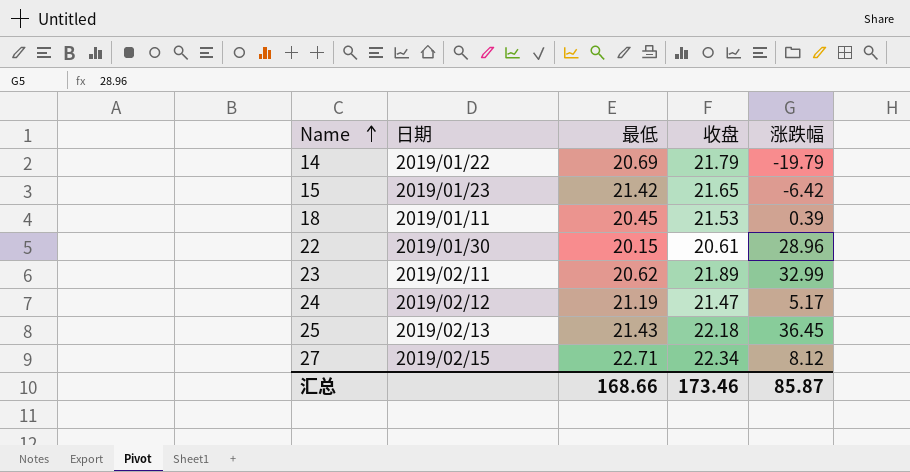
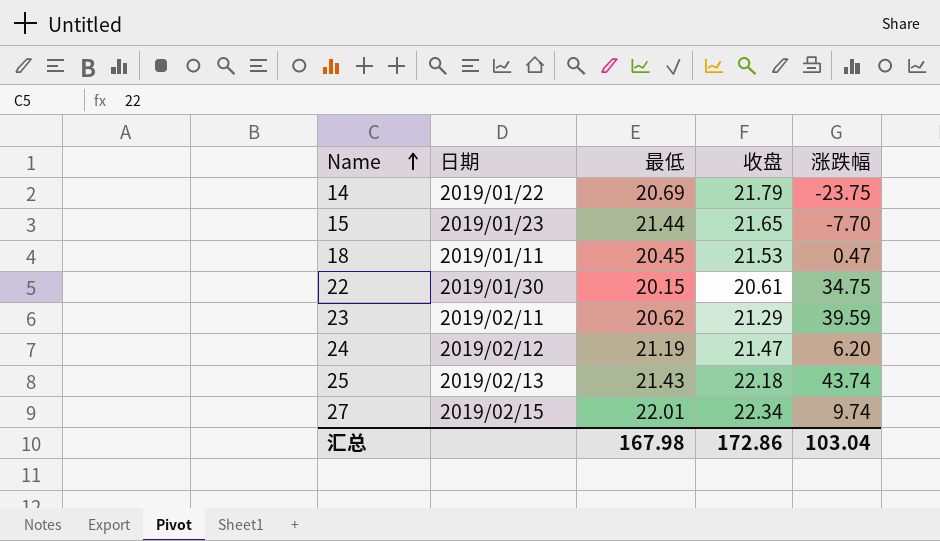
14 | 涨跌幅: -19.79 -> -23.75
15 | 最低: 21.42 -> 21.44
15 | 涨跌幅: -6.42 -> -7.70
18 | 涨跌幅: 0.39 -> 0.47
22 | 涨跌幅: 28.96 -> 34.75
23 | 收盘: 21.89 -> 21.29
23 | 涨跌幅: 32.99 -> 39.59
24 | 涨跌幅: 5.17 -> 6.20
25 | 涨跌幅: 36.45 -> 43.74
27 | 最低: 22.71 -> 22.01
27 | 涨跌幅: 8.12 -> 9.74
汇总 | 最低: 168.66 -> 167.98
汇总 | 收盘: 173.46 -> 172.86
汇总 | 涨跌幅: 85.87 -> 103.04

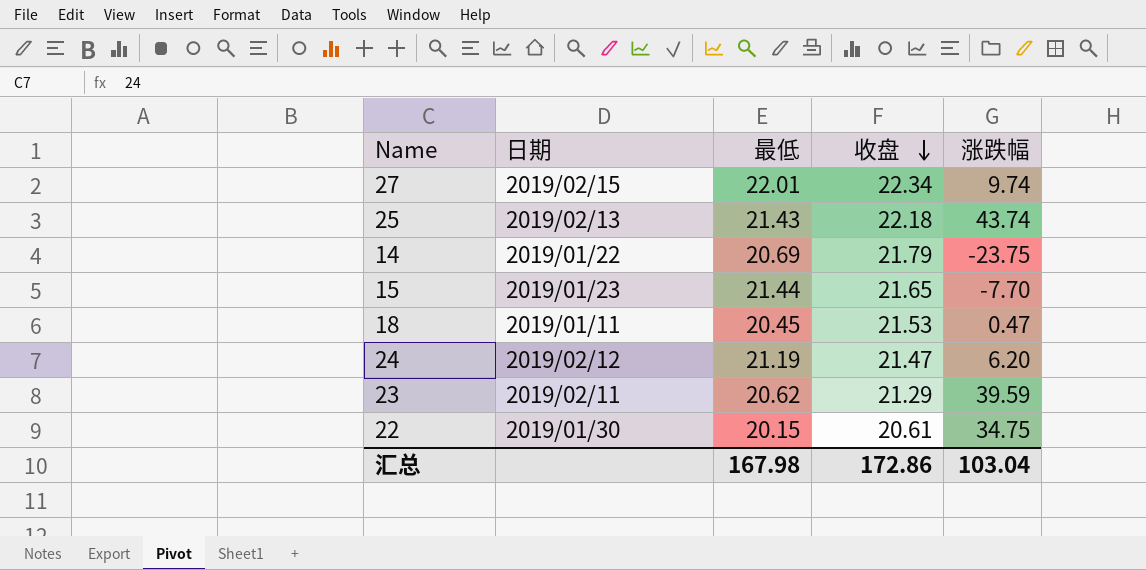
row order: Name ascending -> 收盘 descending

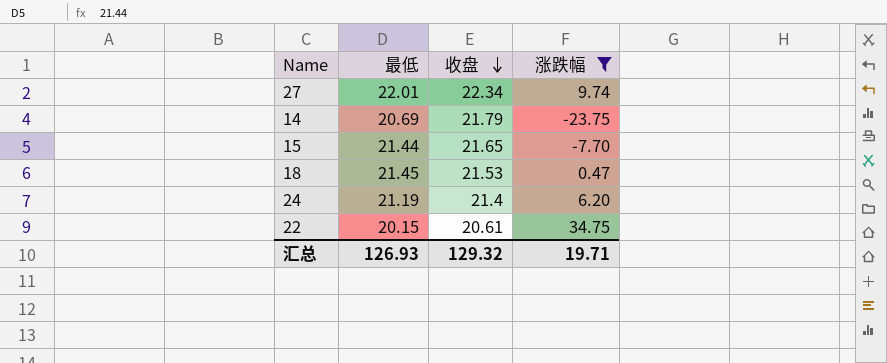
filter: none -> 涨跌幅 <= 34.75
column 日期 | position: 2 -> none
18 | 最低: 20.45 -> 21.45
24 | 收盘: 21.47 -> 21.4
汇总 | 最低: 167.98 -> 126.93
汇总 | 收盘: 172.86 -> 129.32
汇总 | 涨跌幅: 103.04 -> 19.71

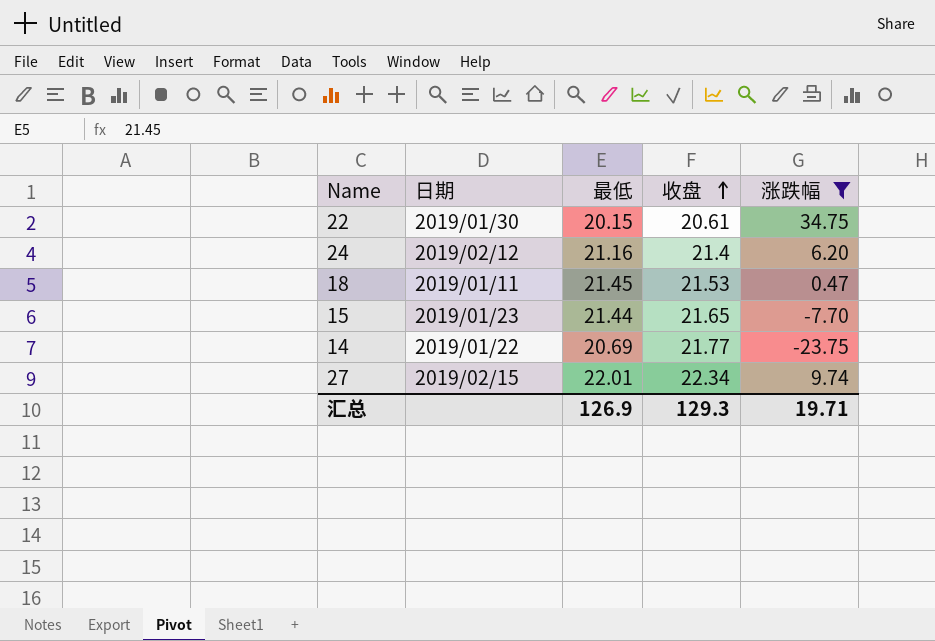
row order: 收盘 descending -> 收盘 ascending
column 日期 | position: none -> 2
24 | 最低: 21.19 -> 21.16
14 | 收盘: 21.79 -> 21.77
汇总 | 最低: 126.93 -> 126.9
汇总 | 收盘: 129.32 -> 129.3

